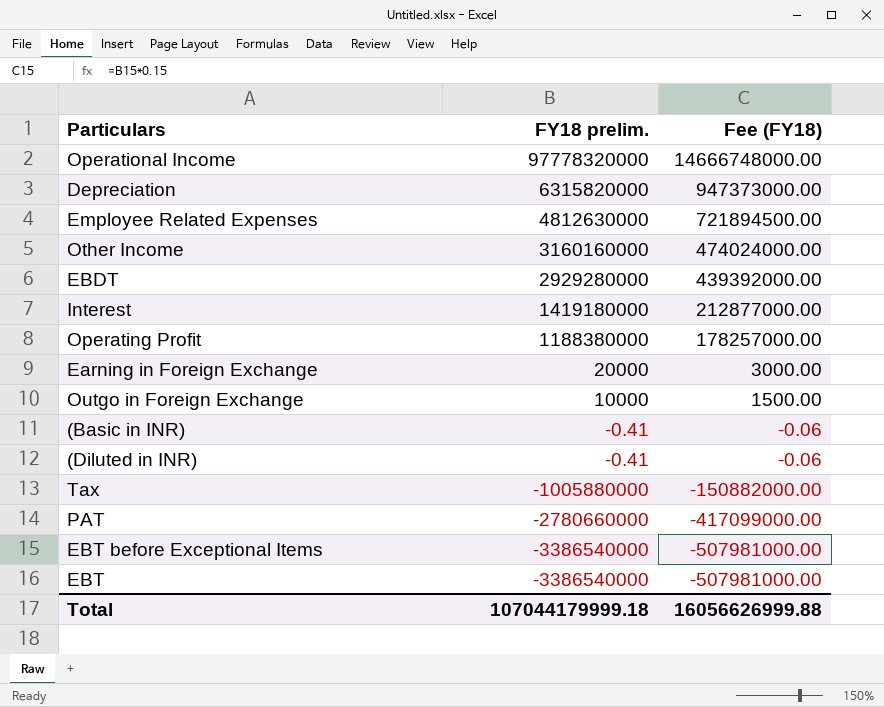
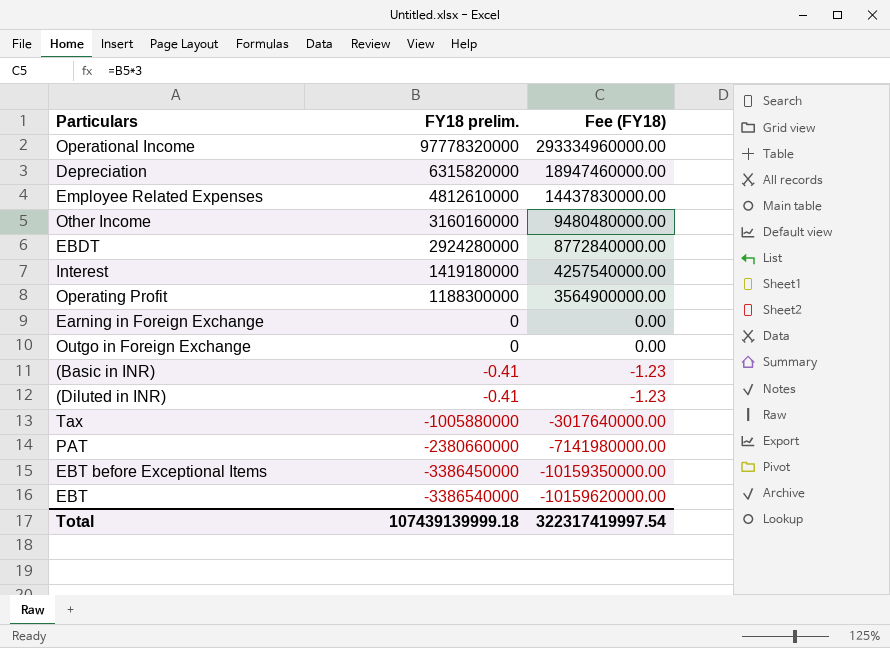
column Fee (FY18) | formula: [FY18 prelim.] * 0.15 -> [FY18 prelim.] * 3
Employee Related Expenses | FY18 prelim.: 4812630000 -> 4812610000
EBDT | FY18 prelim.: 2929280000 -> 2924280000
Operating Profit | FY18 prelim.: 1188380000 -> 1188300000
Earning in Foreign Exchange | FY18 prelim.: 20000 -> 0
Outgo in Foreign Exchange | FY18 prelim.: 10000 -> 0
PAT | FY18 prelim.: -2780660000 -> -2380660000
EBT before Exceptional Items | FY18 prelim.: -3386540000 -> -3386450000
Total | FY18 prelim.: 107044179999.18 -> 107439139999.18
Total | Fee (FY18): 16056626999.88 -> 322317419997.54

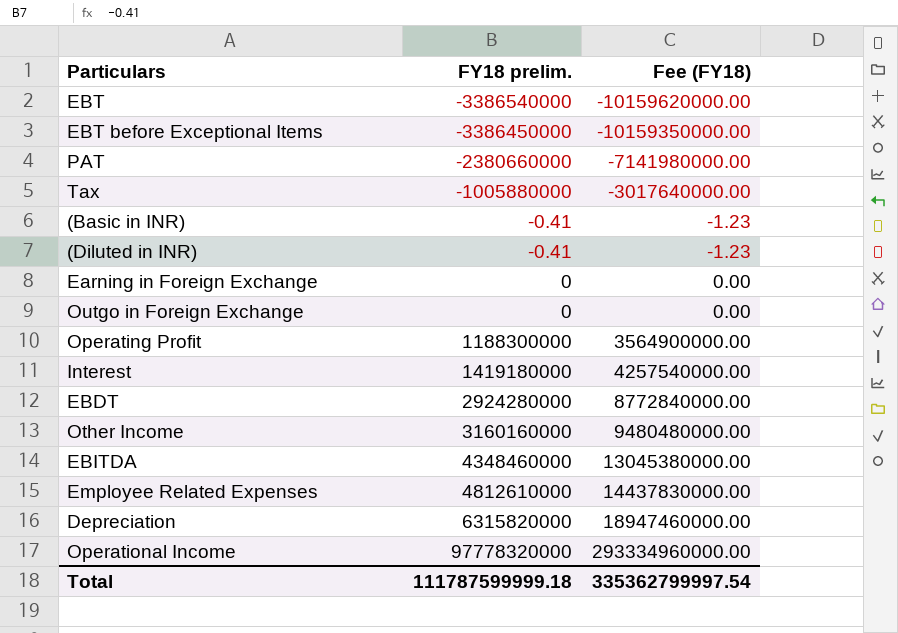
row order: FY18 prelim. descending -> FY18 prelim. ascending
row EBITDA: none -> 4348460000 | 13045380000.00
Total | FY18 prelim.: 107439139999.18 -> 111787599999.18
Total | Fee (FY18): 322317419997.54 -> 335362799997.54

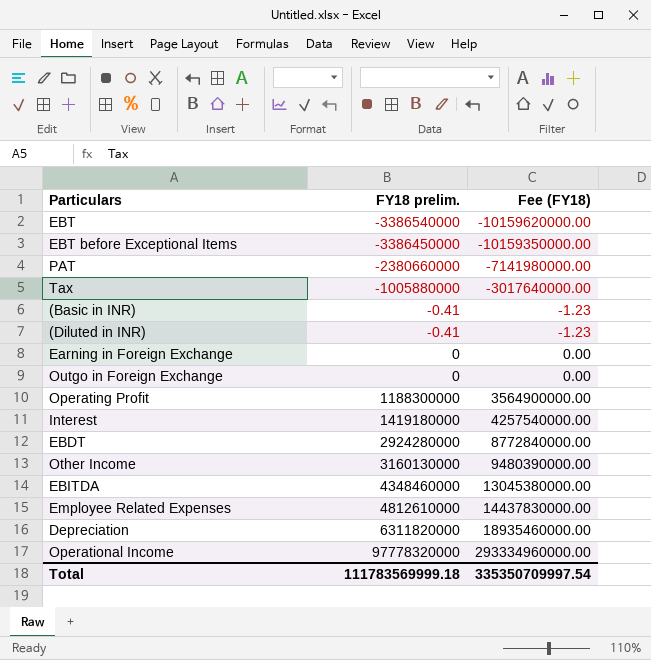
Other Income | FY18 prelim.: 3160160000 -> 3160130000
Other Income | Fee (FY18): 9480480000.00 -> 9480390000.00
Depreciation | FY18 prelim.: 6315820000 -> 6311820000
Depreciation | Fee (FY18): 18947460000.00 -> 18935460000.00
Total | FY18 prelim.: 111787599999.18 -> 111783569999.18
Total | Fee (FY18): 335362799997.54 -> 335350709997.54

